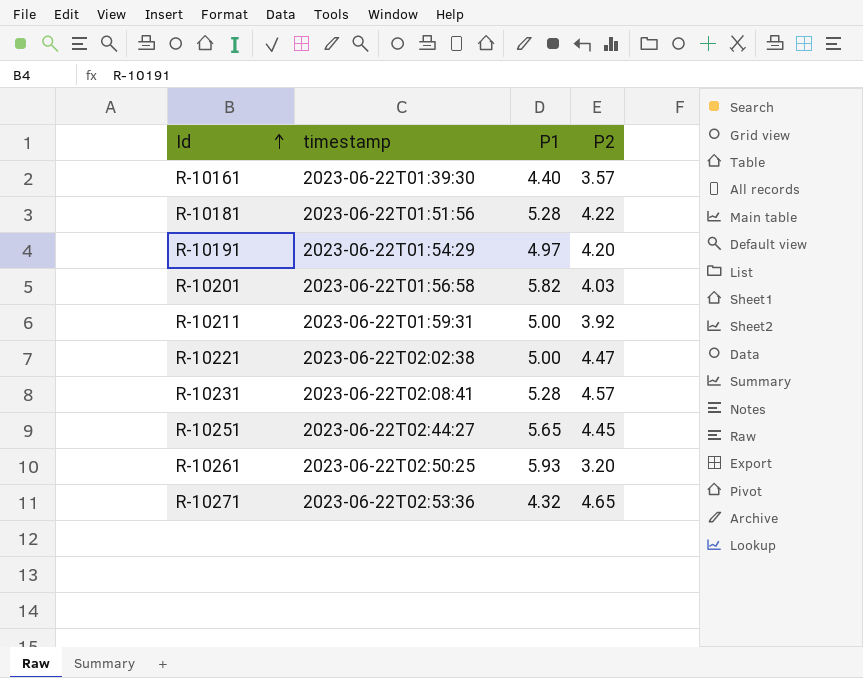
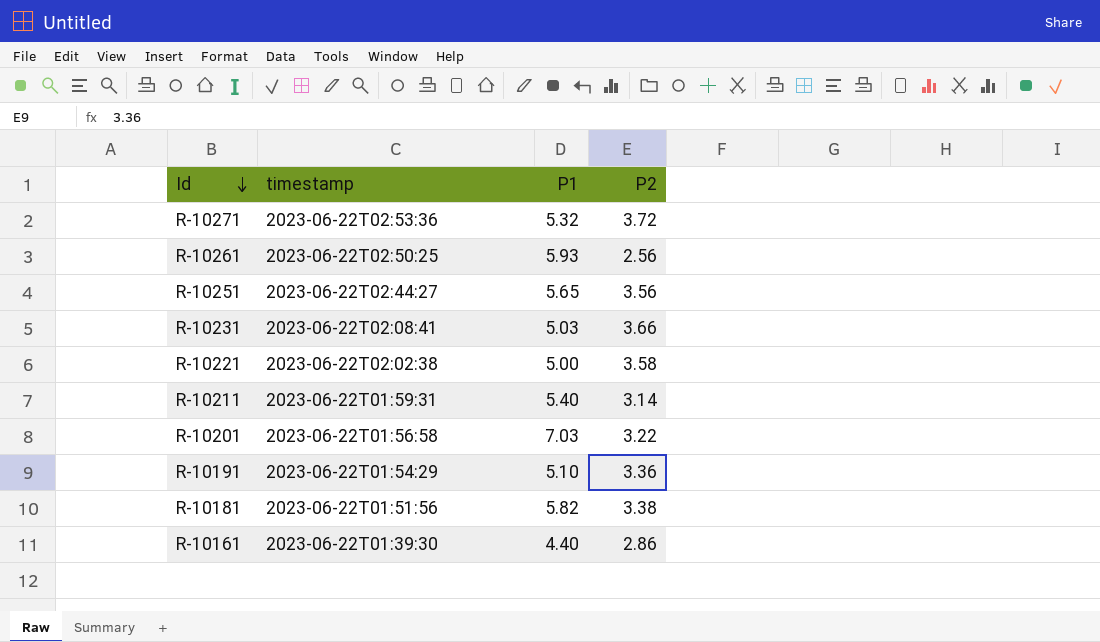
row order: Id ascending -> Id descending
R-10271 | P1: 4.32 -> 5.32
R-10271 | P2: 4.65 -> 3.72
R-10261 | P2: 3.20 -> 2.56
R-10251 | P2: 4.45 -> 3.56
R-10231 | P1: 5.28 -> 5.03
R-10231 | P2: 4.57 -> 3.66
R-10221 | P2: 4.47 -> 3.58
R-10211 | P1: 5.00 -> 5.40
R-10211 | P2: 3.92 -> 3.14
R-10201 | P1: 5.82 -> 7.03
R-10201 | P2: 4.03 -> 3.22
R-10191 | P1: 4.97 -> 5.10
R-10191 | P2: 4.20 -> 3.36
R-10181 | P1: 5.28 -> 5.82
R-10181 | P2: 4.22 -> 3.38
R-10161 | P2: 3.57 -> 2.86

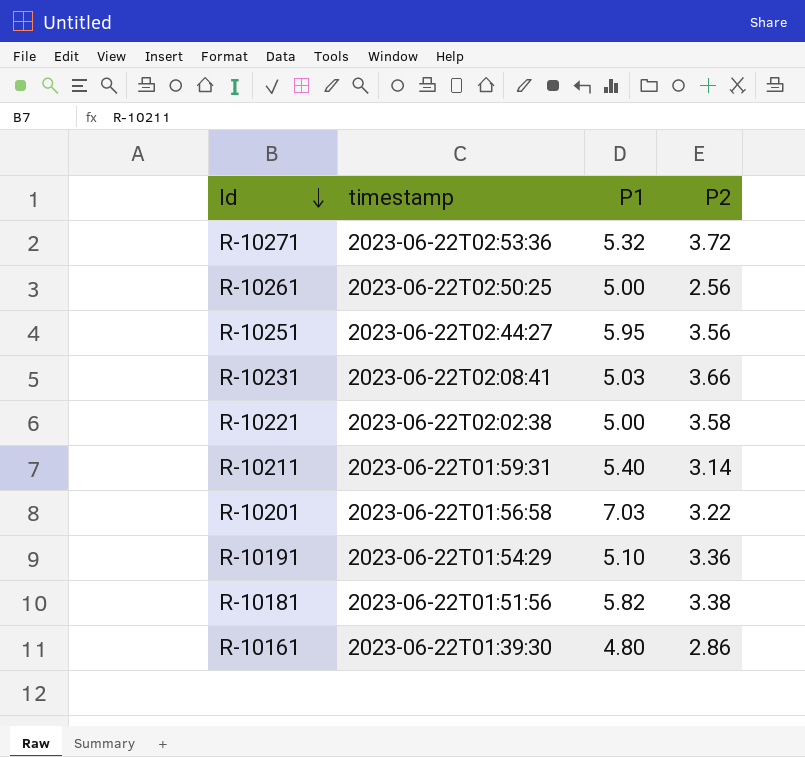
R-10261 | P1: 5.93 -> 5.00
R-10251 | P1: 5.65 -> 5.95
R-10161 | P1: 4.40 -> 4.80

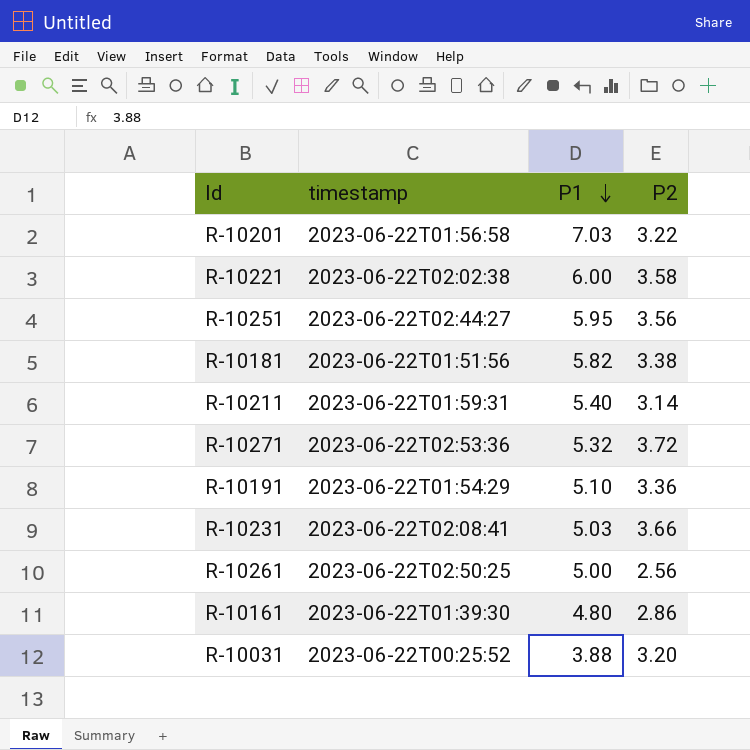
row order: Id descending -> P1 descending
R-10221 | P1: 5.00 -> 6.00
row R-10031: none -> 2023-06-22T00:25:52 | 3.88 | 3.20

